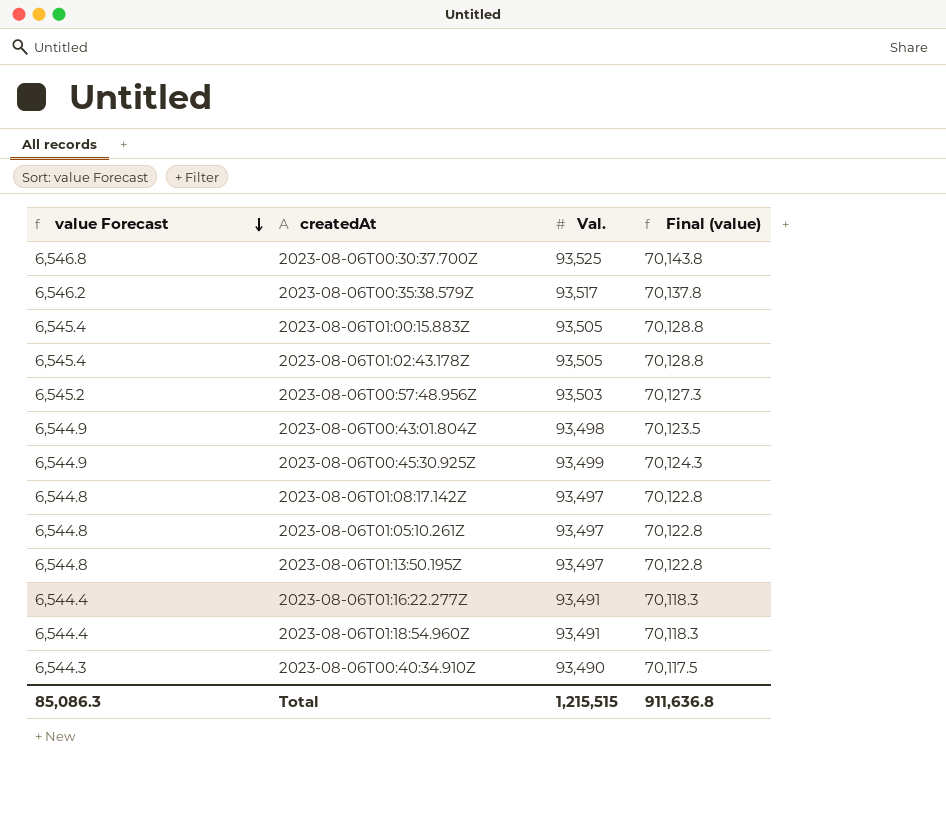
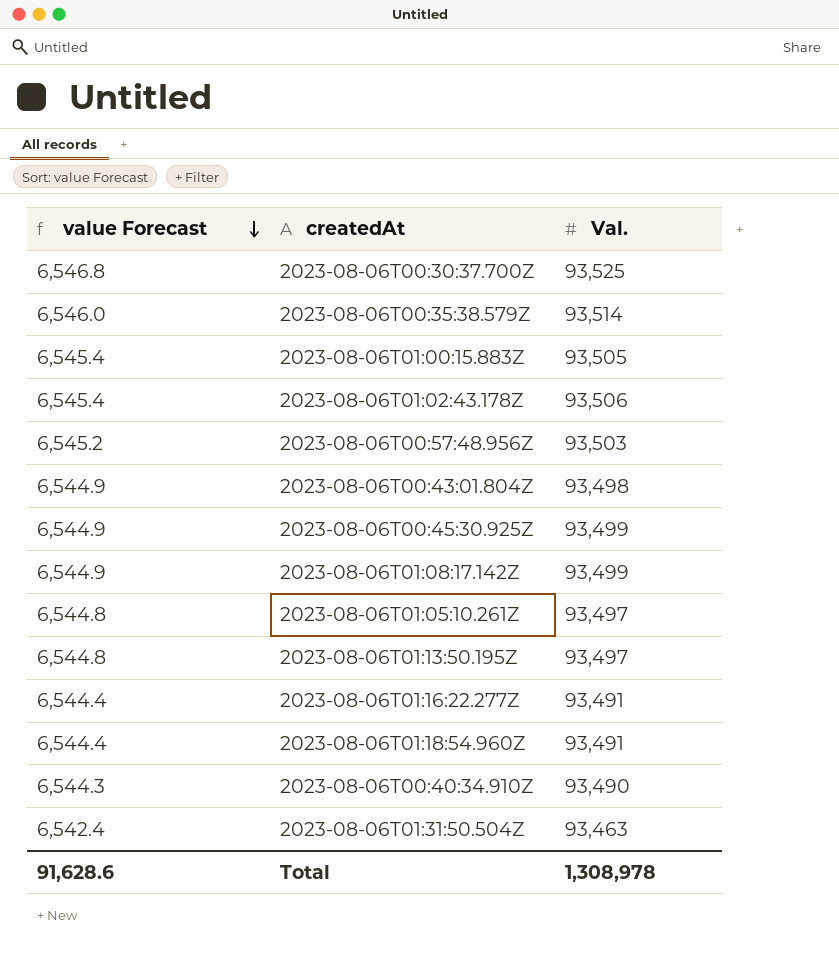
column Final (value) | formula: [Val.] * 0.75 -> none
2023-08-06T00:35:38.579Z | value Forecast: 6,546.2 -> 6,546.0
2023-08-06T00:35:38.579Z | Val.: 93,517 -> 93,514
2023-08-06T01:02:43.178Z | Val.: 93,505 -> 93,506
2023-08-06T01:08:17.142Z | value Forecast: 6,544.8 -> 6,544.9
2023-08-06T01:08:17.142Z | Val.: 93,497 -> 93,499
row 2023-08-06T01:31:50.504Z: none -> 6,542.4 | 93,463
Total | value Forecast: 85,086.3 -> 91,628.6
Total | Val.: 1,215,515 -> 1,308,978

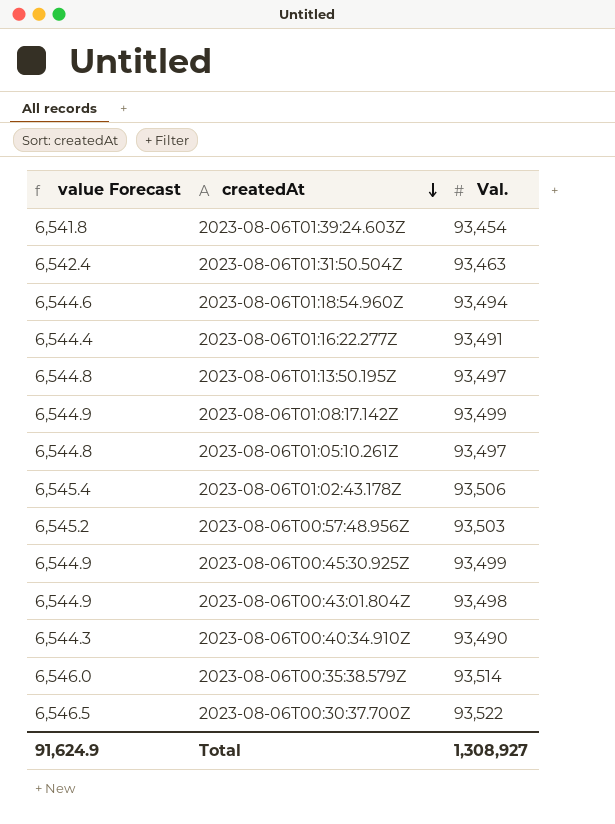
row order: value Forecast descending -> createdAt descending
row 2023-08-06T01:00:15.883Z: 6,545.4 | 93,505 -> none
row 2023-08-06T01:39:24.603Z: none -> 6,541.8 | 93,454
2023-08-06T01:18:54.960Z | value Forecast: 6,544.4 -> 6,544.6
2023-08-06T01:18:54.960Z | Val.: 93,491 -> 93,494
2023-08-06T00:30:37.700Z | value Forecast: 6,546.8 -> 6,546.5
2023-08-06T00:30:37.700Z | Val.: 93,525 -> 93,522
Total | value Forecast: 91,628.6 -> 91,624.9
Total | Val.: 1,308,978 -> 1,308,927

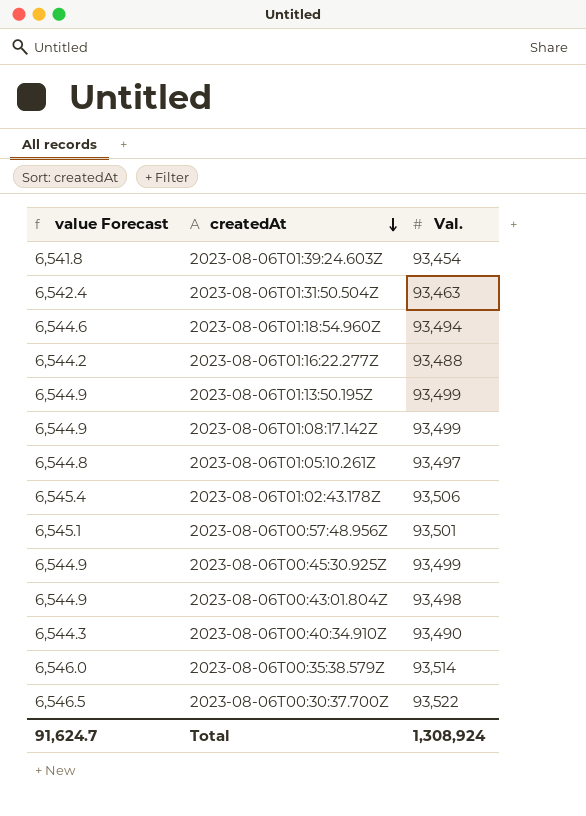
2023-08-06T01:16:22.277Z | value Forecast: 6,544.4 -> 6,544.2
2023-08-06T01:16:22.277Z | Val.: 93,491 -> 93,488
2023-08-06T01:13:50.195Z | value Forecast: 6,544.8 -> 6,544.9
2023-08-06T01:13:50.195Z | Val.: 93,497 -> 93,499
2023-08-06T00:57:48.956Z | value Forecast: 6,545.2 -> 6,545.1
2023-08-06T00:57:48.956Z | Val.: 93,503 -> 93,501
Total | value Forecast: 91,624.9 -> 91,624.7
Total | Val.: 1,308,927 -> 1,308,924

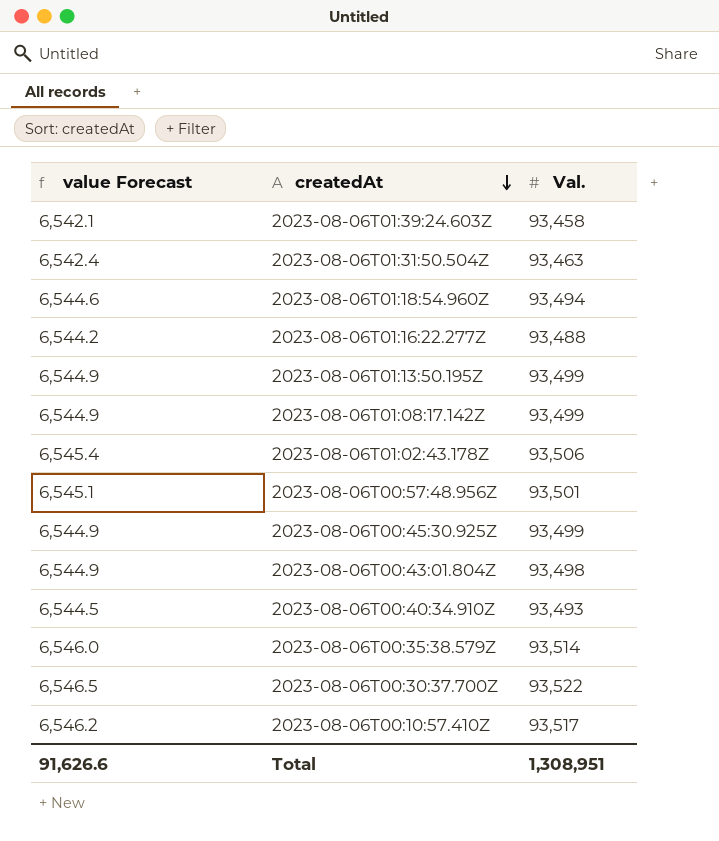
row 2023-08-06T01:05:10.261Z: 6,544.8 | 93,497 -> none
2023-08-06T01:39:24.603Z | value Forecast: 6,541.8 -> 6,542.1
2023-08-06T01:39:24.603Z | Val.: 93,454 -> 93,458
2023-08-06T00:40:34.910Z | value Forecast: 6,544.3 -> 6,544.5
2023-08-06T00:40:34.910Z | Val.: 93,490 -> 93,493
row 2023-08-06T00:10:57.410Z: none -> 6,546.2 | 93,517
Total | value Forecast: 91,624.7 -> 91,626.6
Total | Val.: 1,308,924 -> 1,308,951

